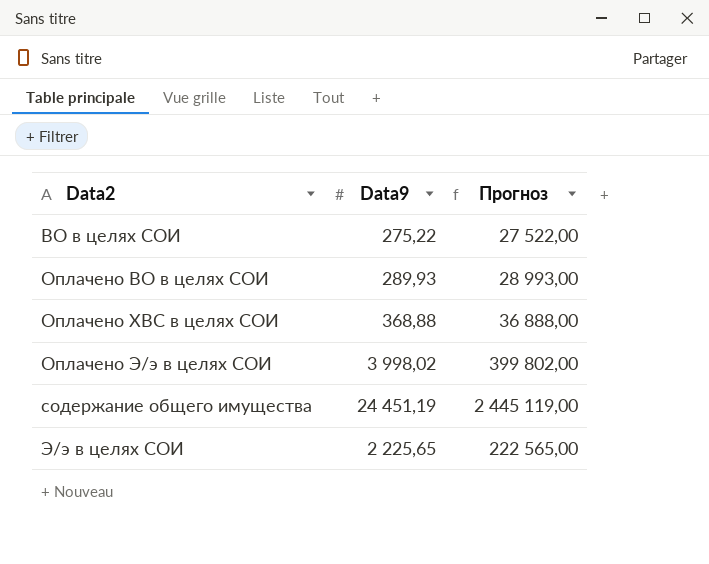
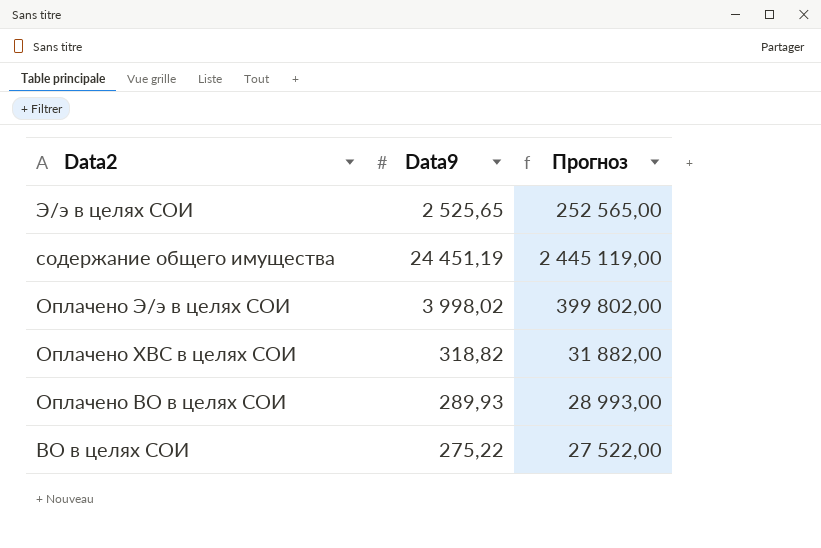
row order: Data2 ascending -> Data2 descending
Э/э в целях СОИ | Data9: 2 225,65 -> 2 525,65
Э/э в целях СОИ | Прогноз: 222 565,00 -> 252 565,00
Оплачено ХВС в целях СОИ | Data9: 368,88 -> 318,82
Оплачено ХВС в целях СОИ | Прогноз: 36 888,00 -> 31 882,00

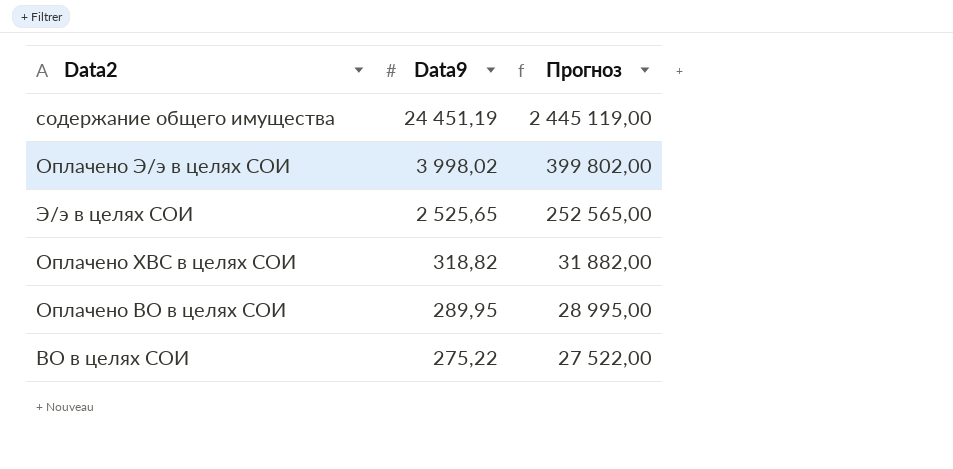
row order: Data2 descending -> Data9 descending
Оплачено ВО в целях СОИ | Data9: 289,93 -> 289,95
Оплачено ВО в целях СОИ | Прогноз: 28 993,00 -> 28 995,00

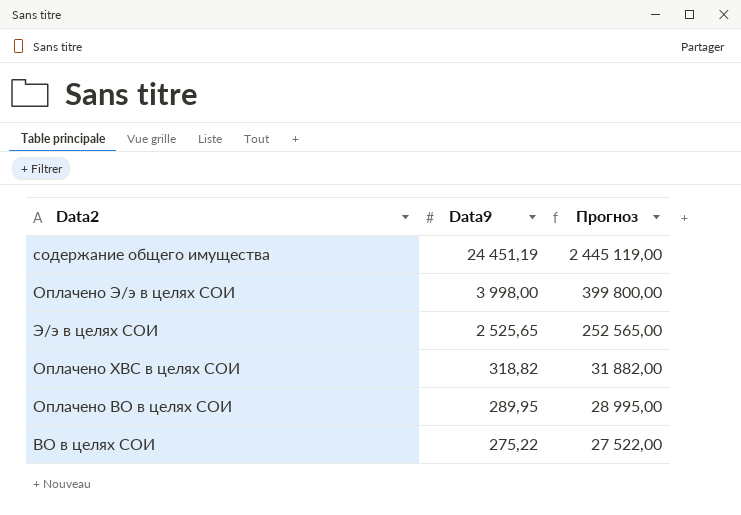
Оплачено Э/э в целях СОИ | Data9: 3 998,02 -> 3 998,00
Оплачено Э/э в целях СОИ | Прогноз: 399 802,00 -> 399 800,00

